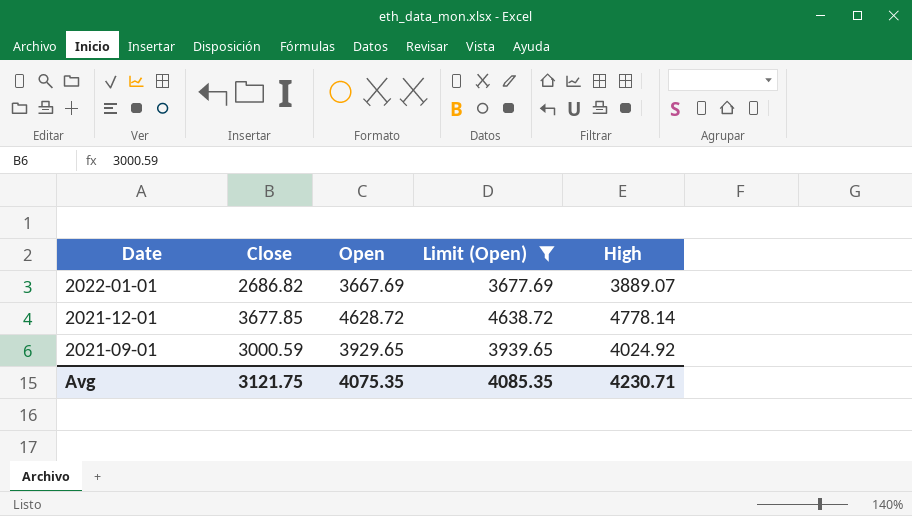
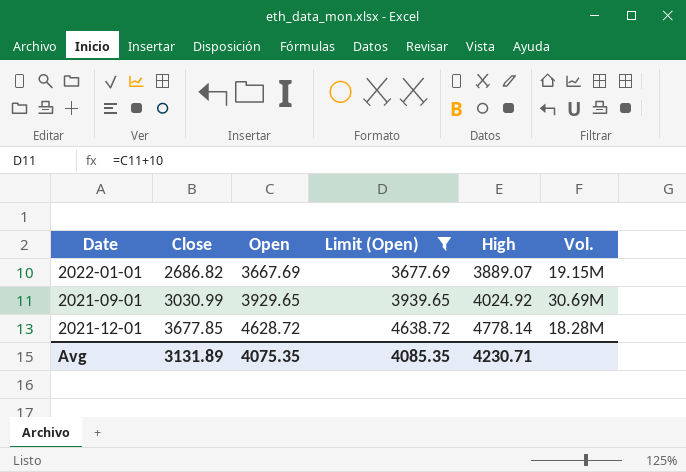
row order: Date descending -> Close ascending
column Vol. | position: none -> 6
2021-09-01 | Close: 3000.59 -> 3030.99
Avg | Close: 3121.75 -> 3131.89

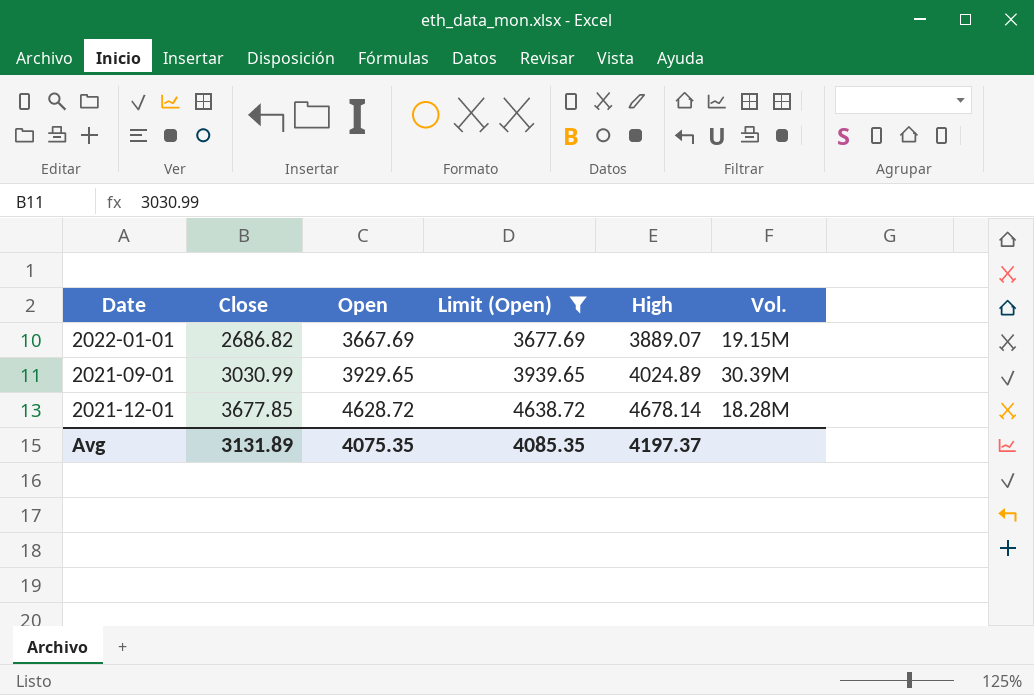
2021-09-01 | High: 4024.92 -> 4024.89
2021-09-01 | Vol.: 30.69M -> 30.39M
2021-12-01 | High: 4778.14 -> 4678.14
Avg | High: 4230.71 -> 4197.37

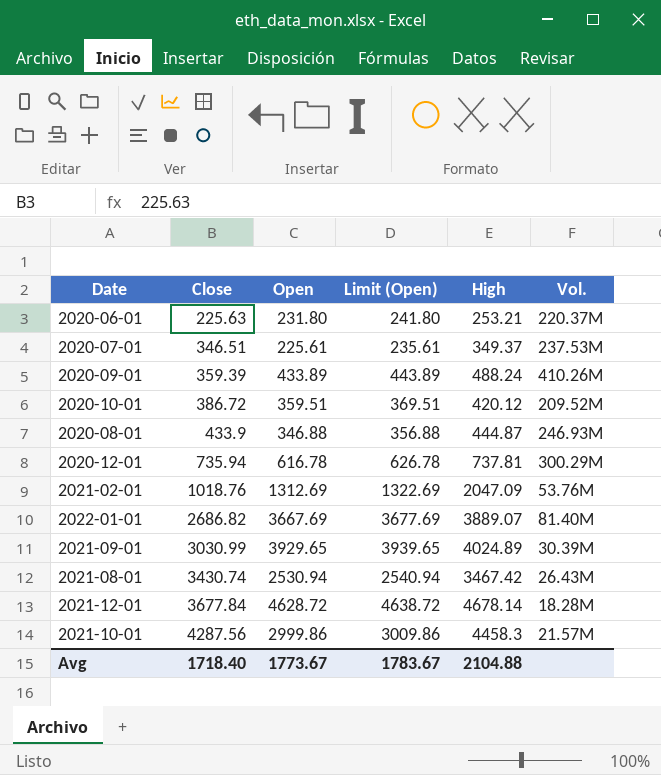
filter: Limit (Open) >= 3677.69 -> none
2022-01-01 | Vol.: 19.15M -> 81.40M
2021-12-01 | Close: 3677.85 -> 3677.84
Avg | Close: 3131.89 -> 1718.40
Avg | Open: 4075.35 -> 1773.67
Avg | Limit (Open): 4085.35 -> 1783.67
Avg | High: 4197.37 -> 2104.88

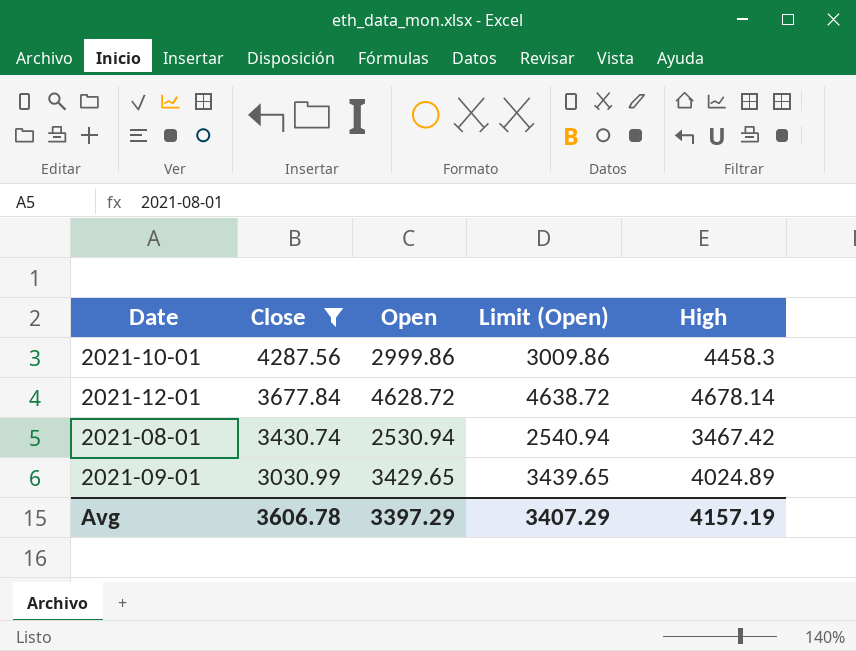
filter: none -> Close >= 3030.99
row order: Close ascending -> Close descending
column Vol. | position: 6 -> none
2021-09-01 | Open: 3929.65 -> 3429.65
2021-09-01 | Limit (Open): 3939.65 -> 3439.65
Avg | Close: 1718.40 -> 3606.78
Avg | Open: 1773.67 -> 3397.29
Avg | Limit (Open): 1783.67 -> 3407.29
Avg | High: 2104.88 -> 4157.19

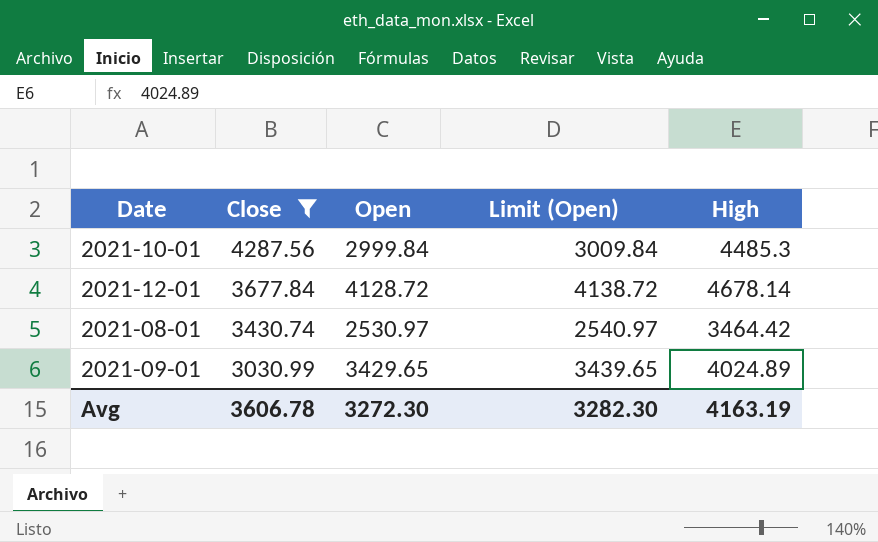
2021-10-01 | Open: 2999.86 -> 2999.84
2021-10-01 | Limit (Open): 3009.86 -> 3009.84
2021-10-01 | High: 4458.3 -> 4485.3
2021-12-01 | Open: 4628.72 -> 4128.72
2021-12-01 | Limit (Open): 4638.72 -> 4138.72
2021-08-01 | Open: 2530.94 -> 2530.97
2021-08-01 | Limit (Open): 2540.94 -> 2540.97
2021-08-01 | High: 3467.42 -> 3464.42
Avg | Open: 3397.29 -> 3272.30
Avg | Limit (Open): 3407.29 -> 3282.30
Avg | High: 4157.19 -> 4163.19

